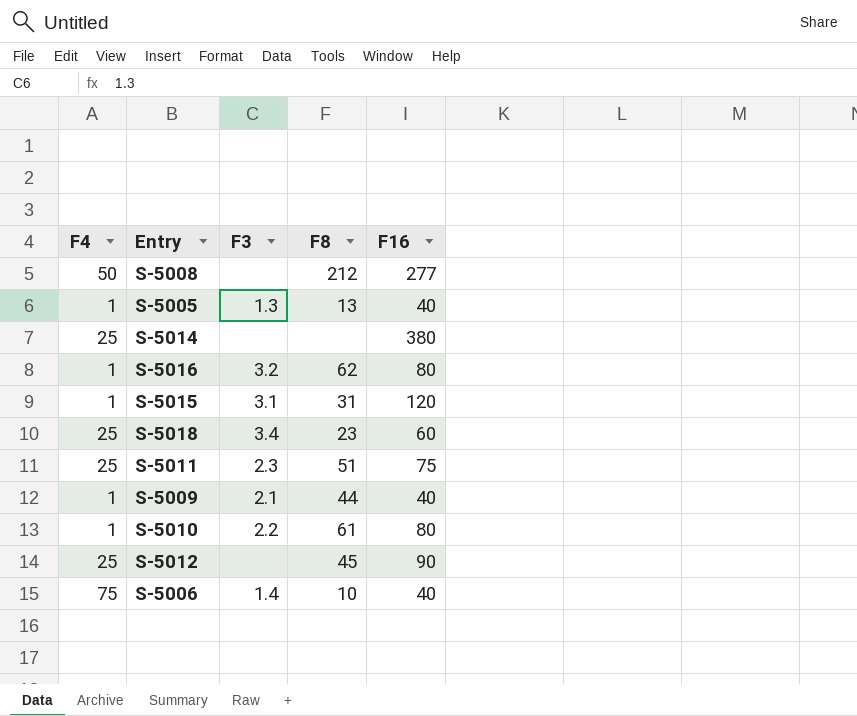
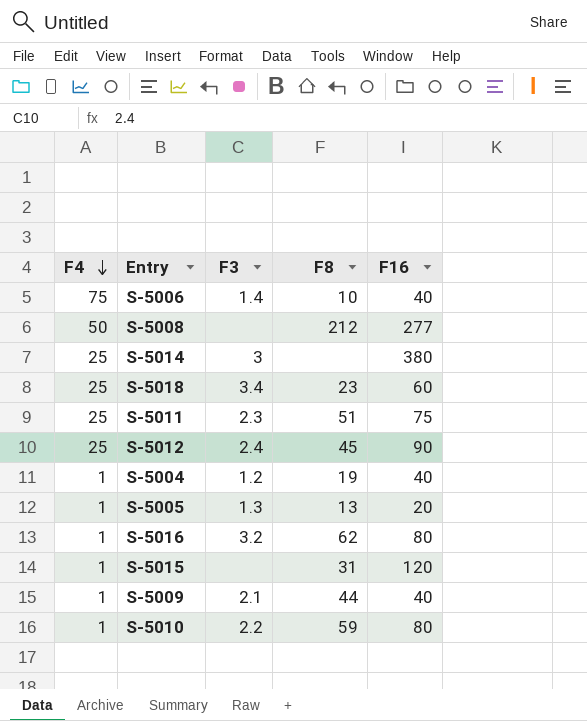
row order: none -> F4 descending
S-5014 | F3: none -> 3
S-5012 | F3: none -> 2.4
row S-5004: none -> 1 | 1.2 | 19 | 40
S-5005 | F16: 40 -> 20
S-5015 | F3: 3.1 -> none
S-5010 | F8: 61 -> 59

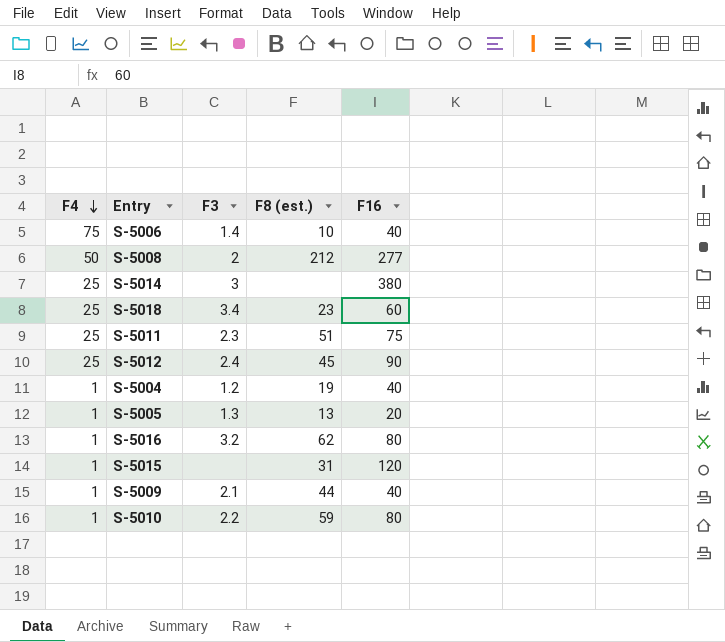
column name: F8 -> F8 (est.)
S-5008 | F3: none -> 2

